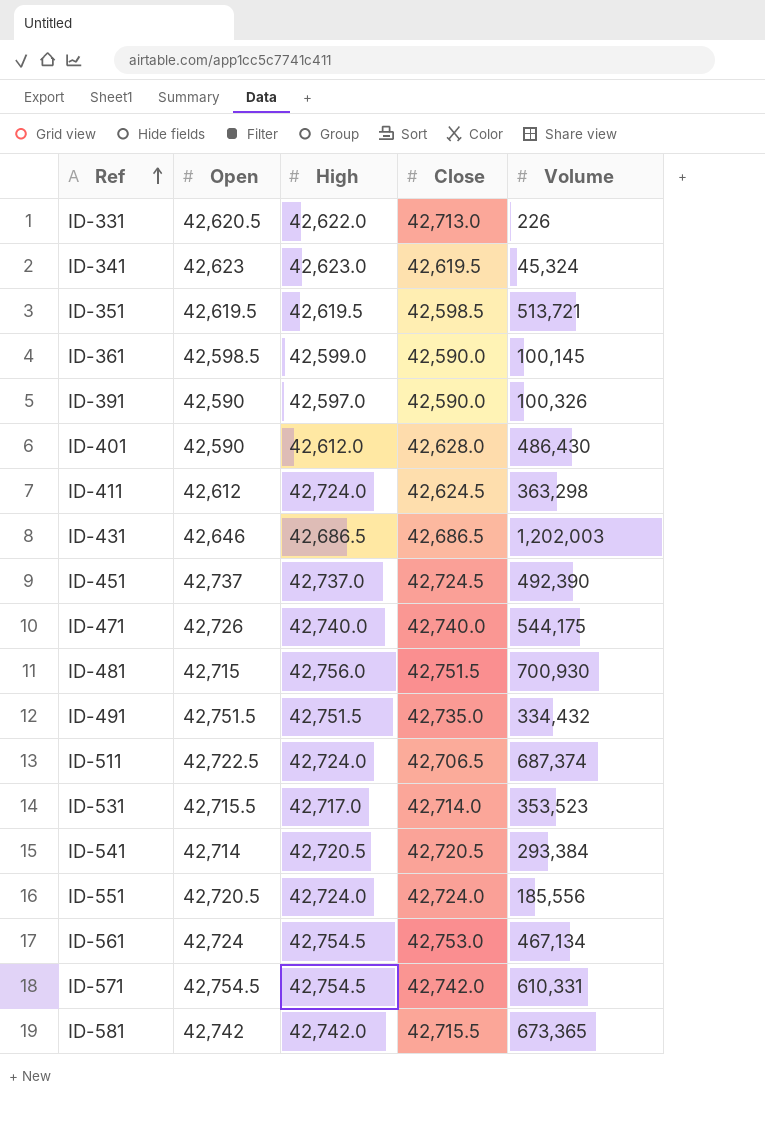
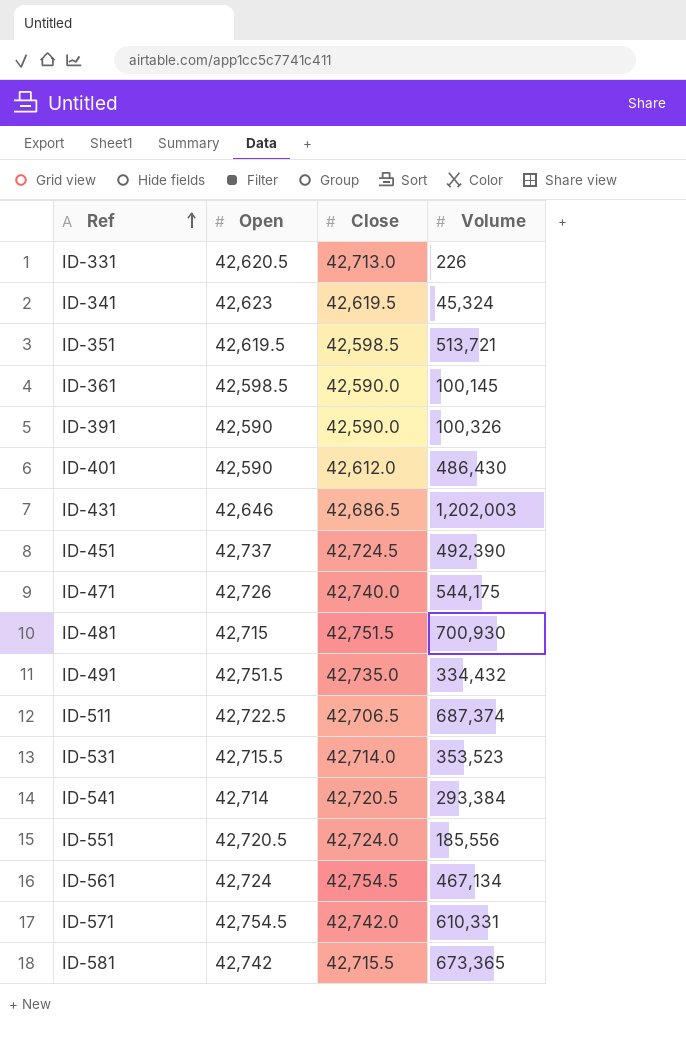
column High | position: 3 -> none
row ID-411: 42,612 | 42,724.0 | 42,624.5 | 363,298 -> none
ID-401 | Close: 42,628.0 -> 42,612.0
ID-561 | Close: 42,753.0 -> 42,754.5

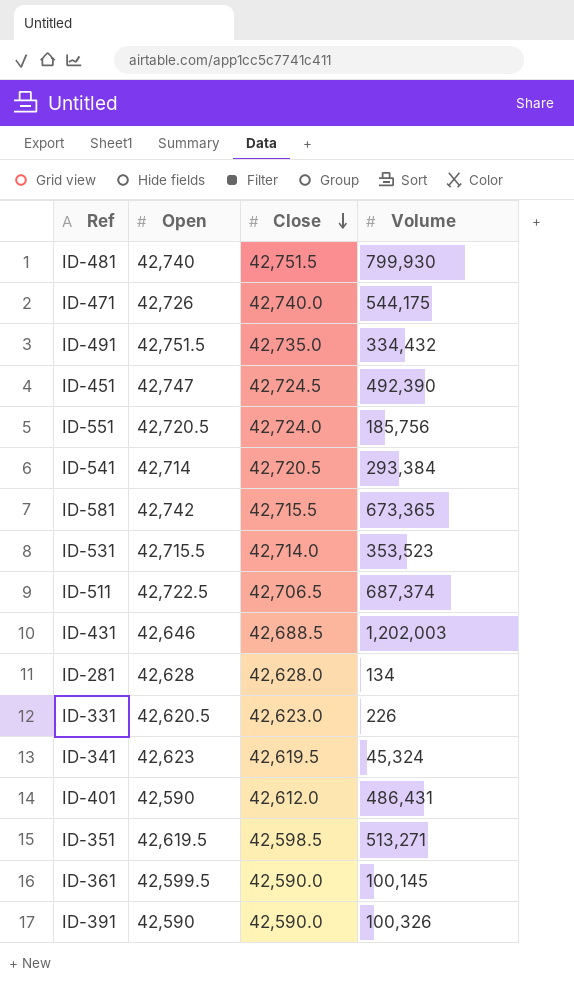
row order: Ref ascending -> Close descending
row ID-561: 42,724 | 42,754.5 | 467,134 -> none
row ID-571: 42,754.5 | 42,742.0 | 610,331 -> none
ID-481 | Open: 42,715 -> 42,740
ID-481 | Volume: 700,930 -> 799,930
ID-451 | Open: 42,737 -> 42,747
ID-551 | Volume: 185,556 -> 185,756
ID-431 | Close: 42,686.5 -> 42,688.5
row ID-281: none -> 42,628 | 42,628.0 | 134
ID-331 | Close: 42,713.0 -> 42,623.0
ID-401 | Volume: 486,430 -> 486,431
ID-351 | Volume: 513,721 -> 513,271
ID-361 | Open: 42,598.5 -> 42,599.5

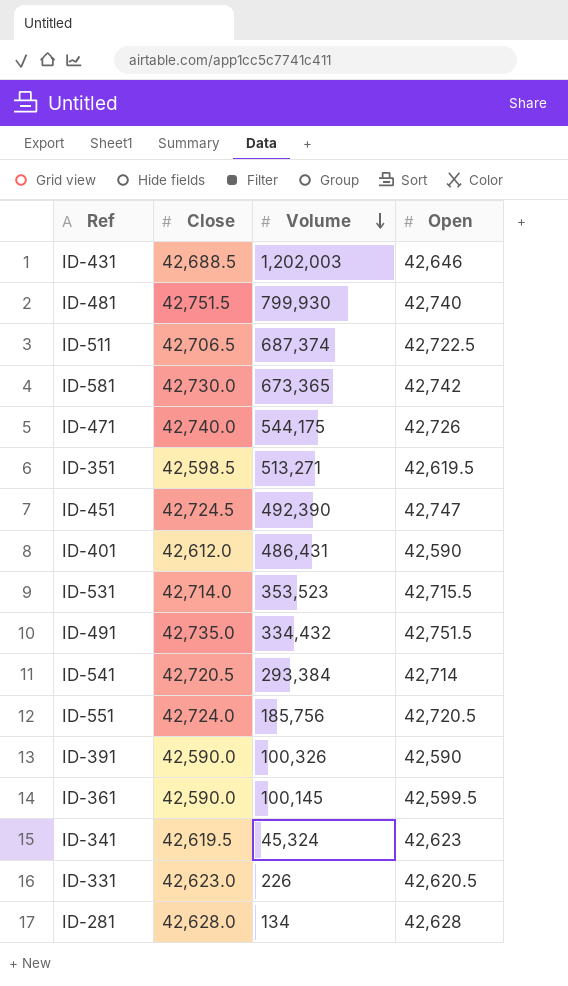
row order: Close descending -> Volume descending
column Open | position: 2 -> 4
ID-581 | Close: 42,715.5 -> 42,730.0

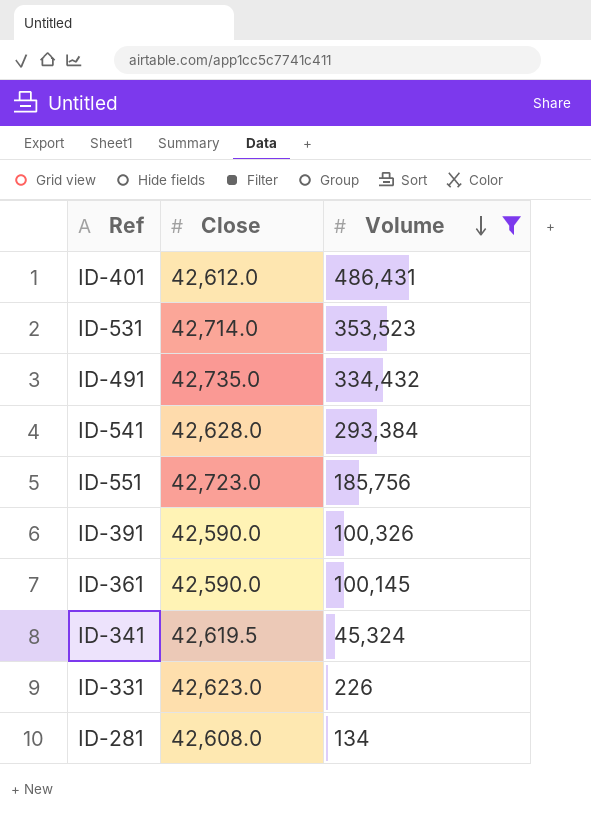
filter: none -> Volume <= 486,431
column Open | position: 4 -> none
ID-541 | Close: 42,720.5 -> 42,628.0
ID-551 | Close: 42,724.0 -> 42,723.0
ID-281 | Close: 42,628.0 -> 42,608.0

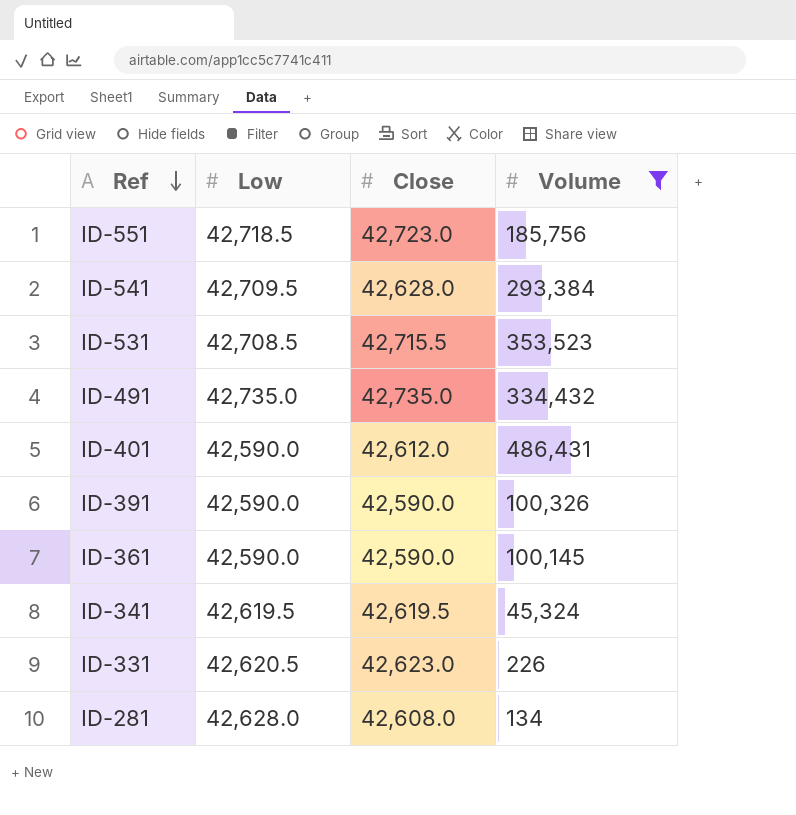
row order: Volume descending -> Ref descending
column Low | position: none -> 2
ID-531 | Close: 42,714.0 -> 42,715.5

